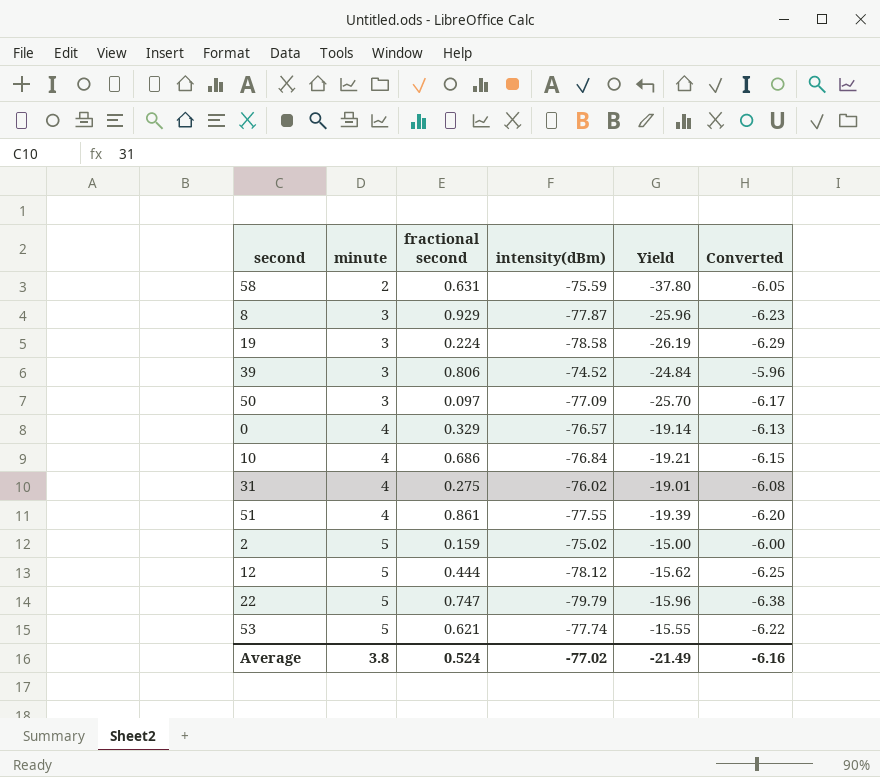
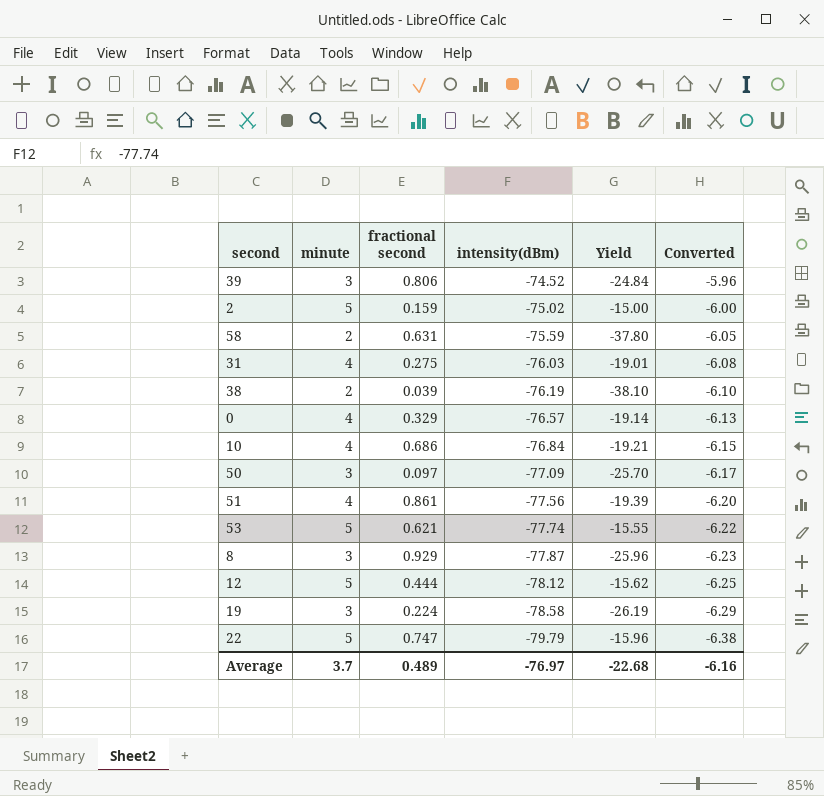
row order: minute ascending -> intensity(dBm) descending
31 | intensity(dBm): -76.02 -> -76.03
row 38: none -> 2 | 0.039 | -76.19 | -38.10 | -6.10
51 | intensity(dBm): -77.55 -> -77.56
Average | minute: 3.8 -> 3.7
Average | fractional second: 0.524 -> 0.489
Average | intensity(dBm): -77.02 -> -76.97
Average | Yield: -21.49 -> -22.68

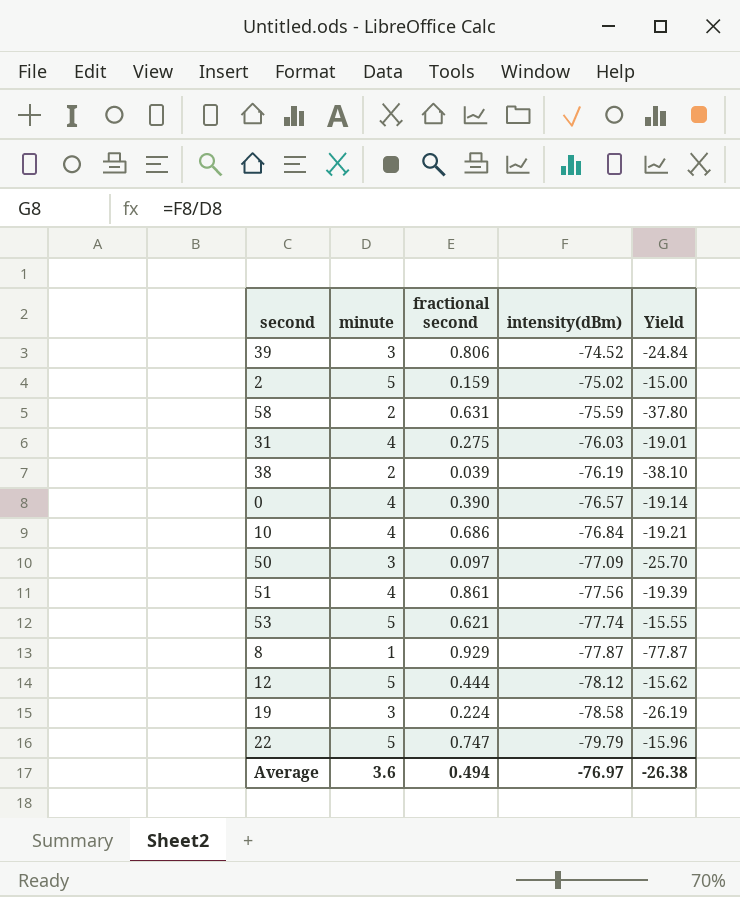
column Converted | formula: [intensity(dBm)] * 0.08 -> none
0 | fractional second: 0.329 -> 0.390
8 | minute: 3 -> 1
8 | Yield: -25.96 -> -77.87
Average | minute: 3.7 -> 3.6
Average | fractional second: 0.489 -> 0.494
Average | Yield: -22.68 -> -26.38

